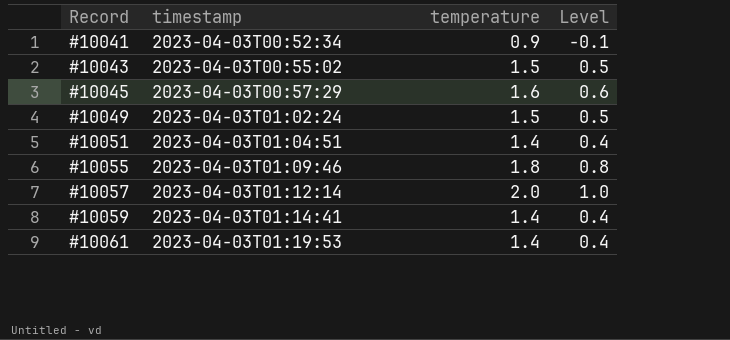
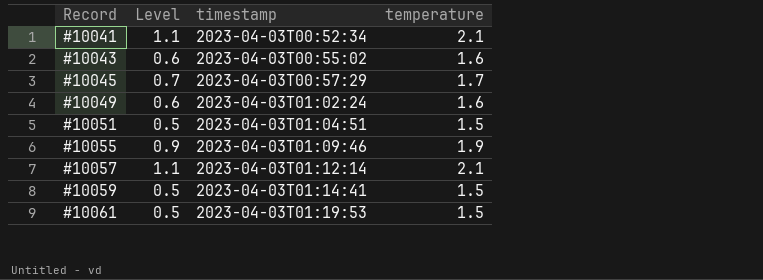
column Level | position: 4 -> 2
#10041 | Level: -0.1 -> 1.1
#10041 | temperature: 0.9 -> 2.1
#10043 | Level: 0.5 -> 0.6
#10043 | temperature: 1.5 -> 1.6
#10045 | Level: 0.6 -> 0.7
#10045 | temperature: 1.6 -> 1.7
#10049 | Level: 0.5 -> 0.6
#10049 | temperature: 1.5 -> 1.6
#10051 | Level: 0.4 -> 0.5
#10051 | temperature: 1.4 -> 1.5
#10055 | Level: 0.8 -> 0.9
#10055 | temperature: 1.8 -> 1.9
#10057 | Level: 1.0 -> 1.1
#10057 | temperature: 2.0 -> 2.1
#10059 | Level: 0.4 -> 0.5
#10059 | temperature: 1.4 -> 1.5
#10061 | Level: 0.4 -> 0.5
#10061 | temperature: 1.4 -> 1.5

